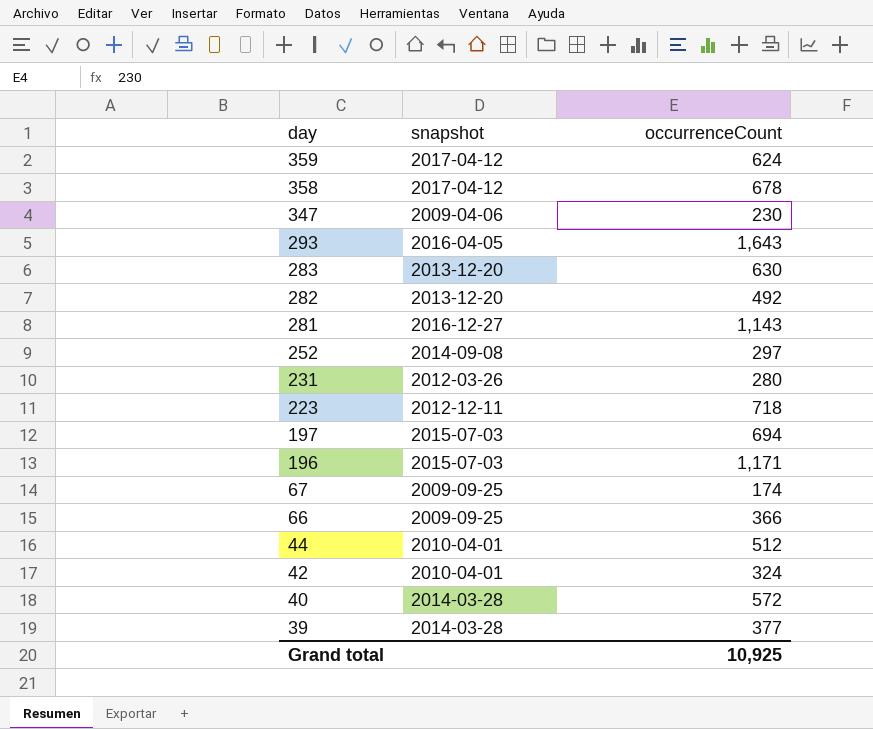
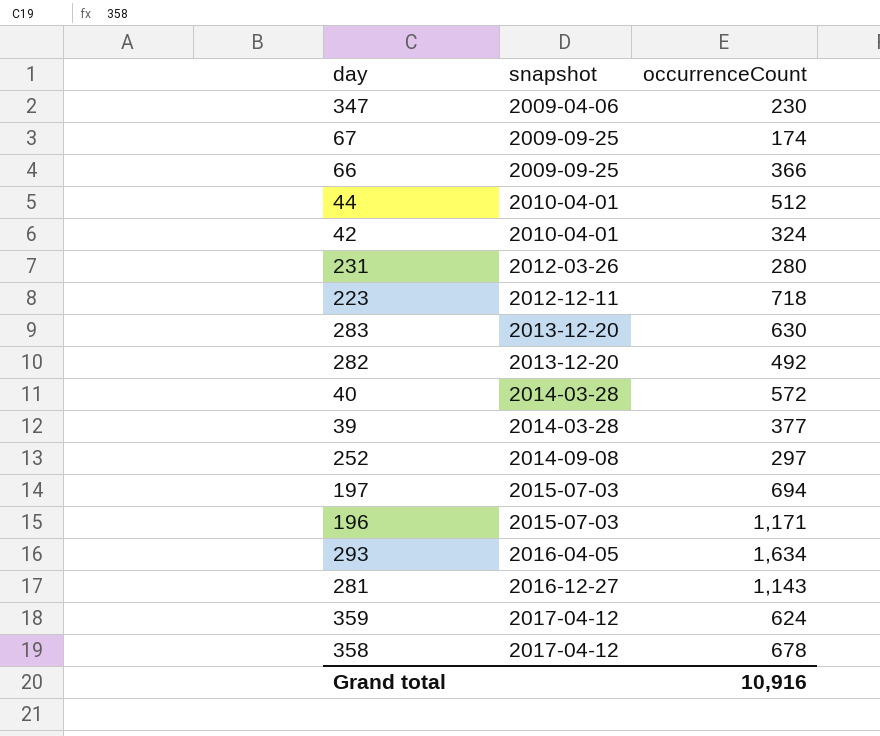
row order: day descending -> snapshot ascending
293 | occurrenceCount: 1,643 -> 1,634
Grand total | occurrenceCount: 10,925 -> 10,916

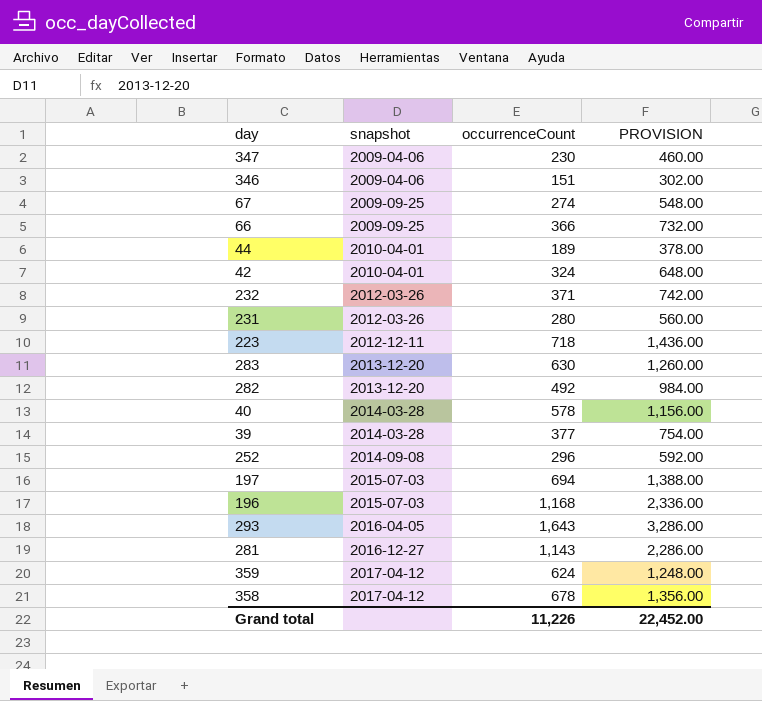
column PROVISION | formula: none -> [occurrenceCount] * 2
row 346: none -> 2009-04-06 | 151 | 302.00
67 | occurrenceCount: 174 -> 274
44 | occurrenceCount: 512 -> 189
row 232: none -> 2012-03-26 | 371 | 742.00
40 | occurrenceCount: 572 -> 578
252 | occurrenceCount: 297 -> 296
196 | occurrenceCount: 1,171 -> 1,168
293 | occurrenceCount: 1,634 -> 1,643
Grand total | occurrenceCount: 10,916 -> 11,226

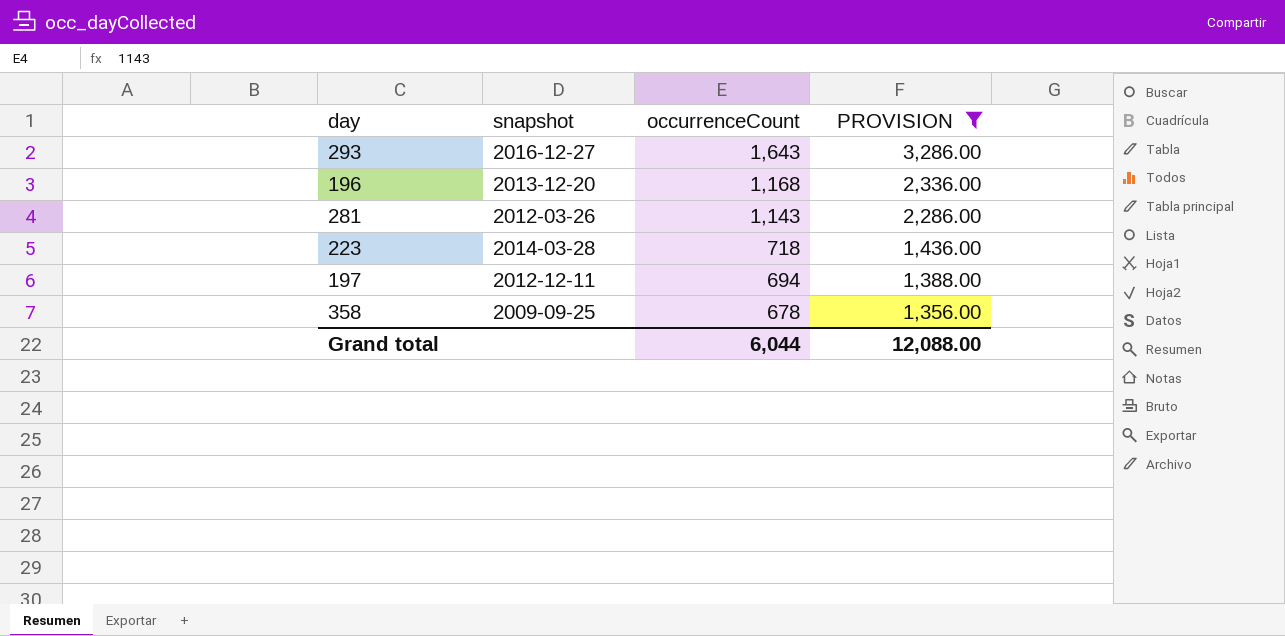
filter: none -> PROVISION >= 1,356.00
row order: snapshot ascending -> occurrenceCount descending
293 | snapshot: 2016-04-05 -> 2016-12-27
196 | snapshot: 2015-07-03 -> 2013-12-20
281 | snapshot: 2016-12-27 -> 2012-03-26
223 | snapshot: 2012-12-11 -> 2014-03-28
197 | snapshot: 2015-07-03 -> 2012-12-11
358 | snapshot: 2017-04-12 -> 2009-09-25
Grand total | occurrenceCount: 11,226 -> 6,044
Grand total | PROVISION: 22,452.00 -> 12,088.00

